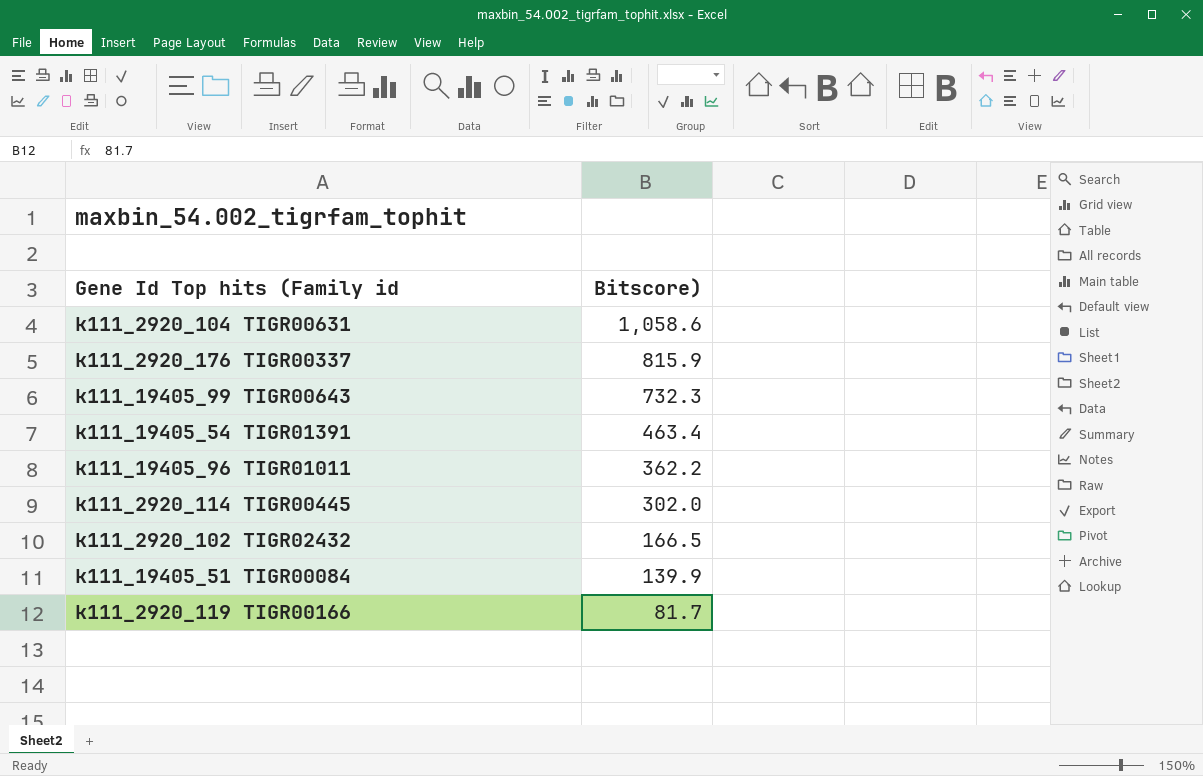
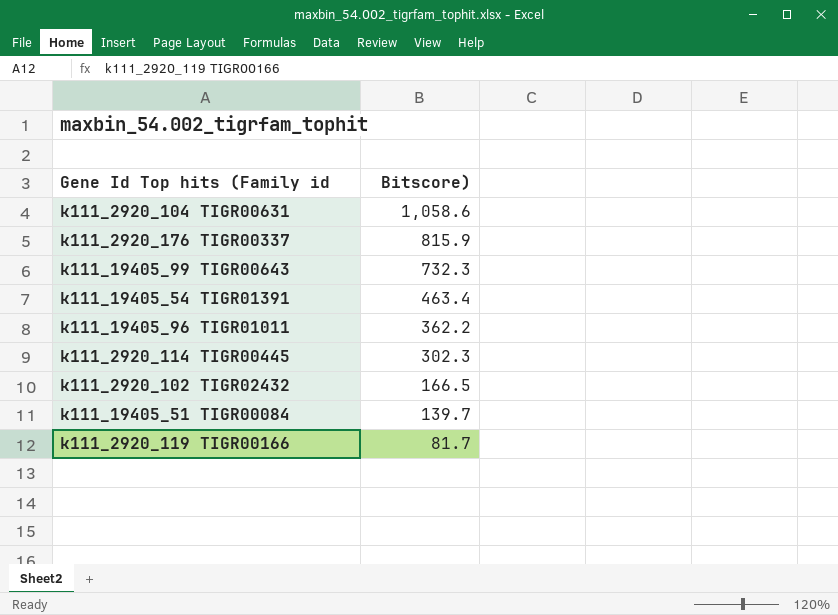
k111_2920_114 TIGR00445 | Bitscore): 302.0 -> 302.3
k111_19405_51 TIGR00084 | Bitscore): 139.9 -> 139.7

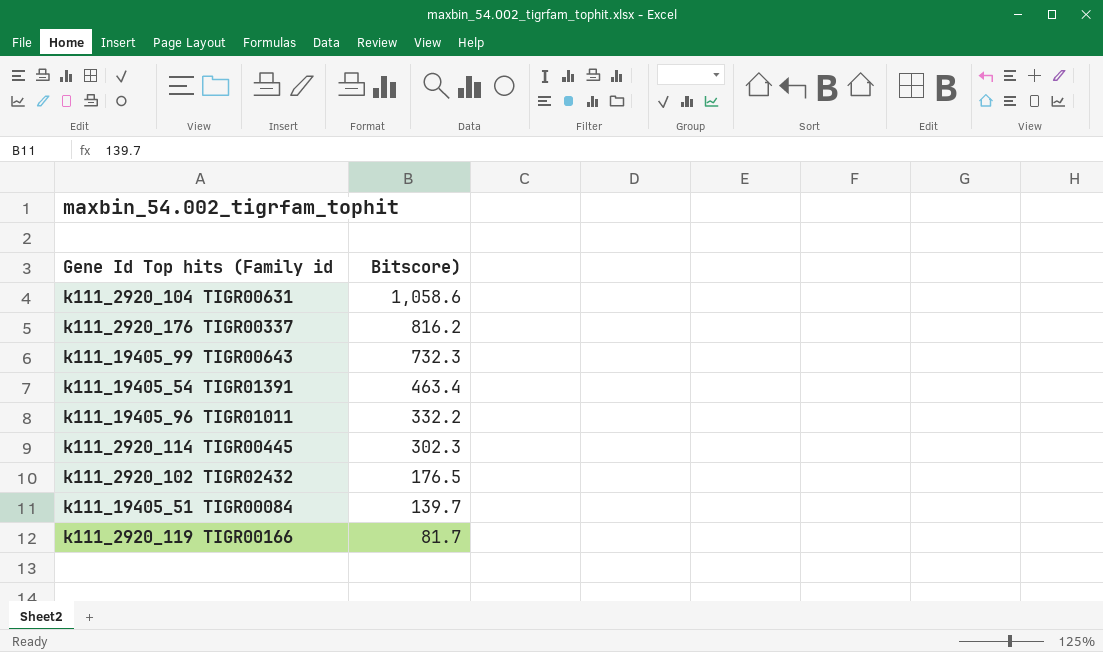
k111_2920_176 TIGR00337 | Bitscore): 815.9 -> 816.2
k111_19405_96 TIGR01011 | Bitscore): 362.2 -> 332.2
k111_2920_102 TIGR02432 | Bitscore): 166.5 -> 176.5

